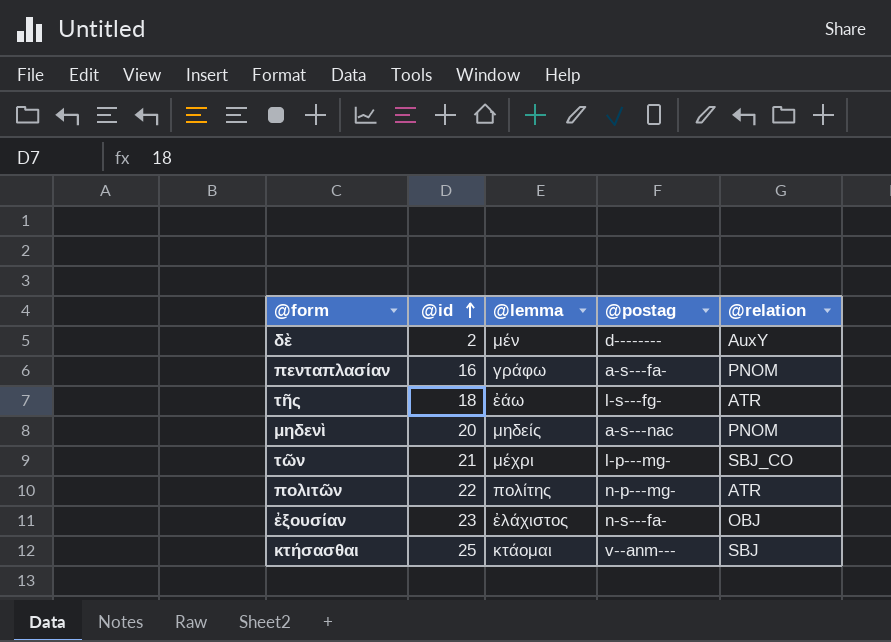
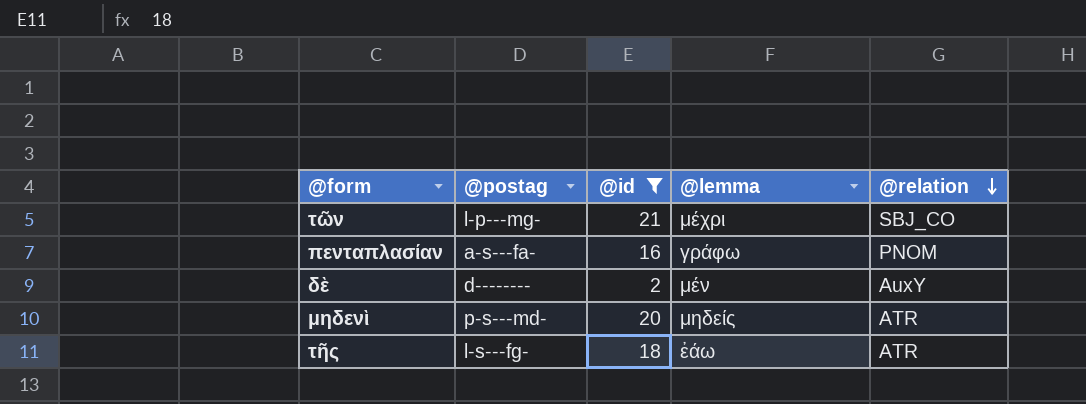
filter: none -> @id <= 21
row order: @id ascending -> @relation descending
column @postag | position: 4 -> 2
μηδενὶ | @postag: a-s---nac -> p-s---md-
μηδενὶ | @relation: PNOM -> ATR

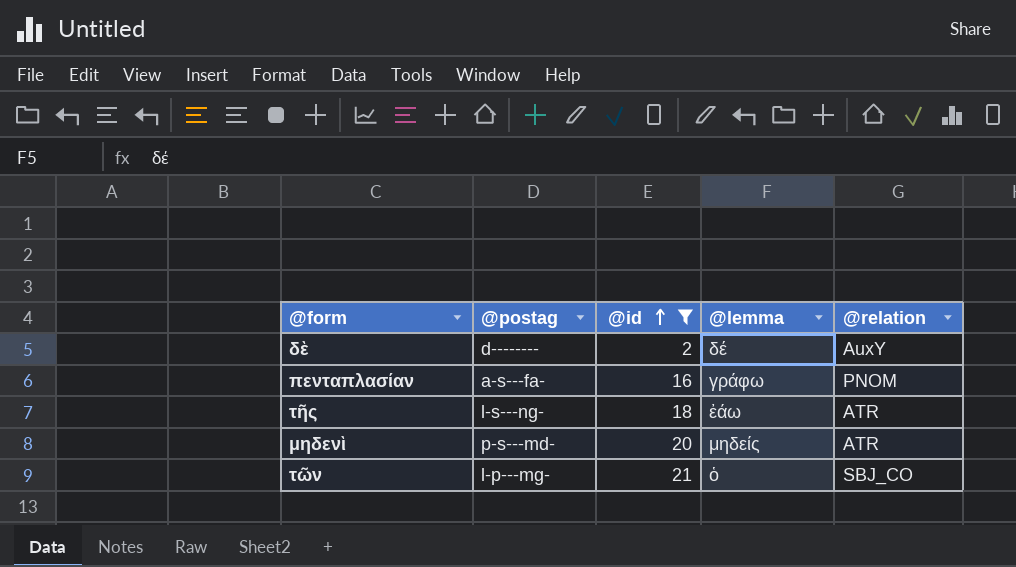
row order: @relation descending -> @id ascending
δὲ | @lemma: μέν -> δέ
τῆς | @postag: l-s---fg- -> l-s---ng-
τῶν | @lemma: μέχρι -> ὁ

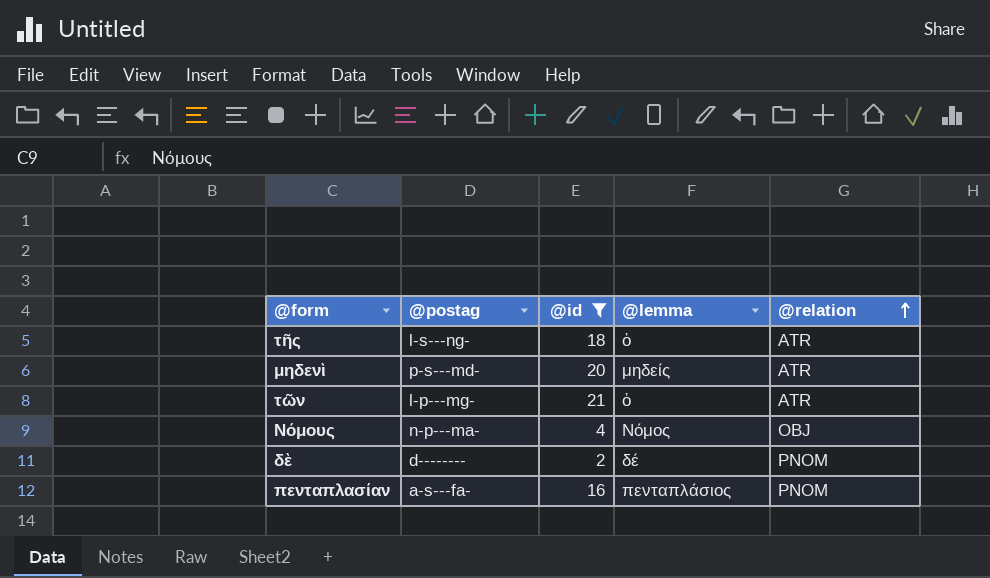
row order: @id ascending -> @relation ascending
τῆς | @lemma: ἐάω -> ὁ
τῶν | @relation: SBJ_CO -> ATR
row Νόμους: none -> n-p---ma- | 4 | Νόμος | OBJ
δὲ | @relation: AuxY -> PNOM
πενταπλασίαν | @lemma: γράφω -> πενταπλάσιος

